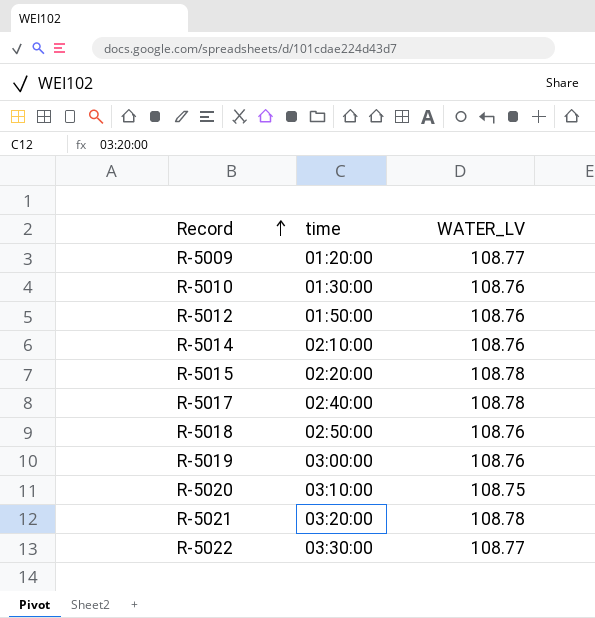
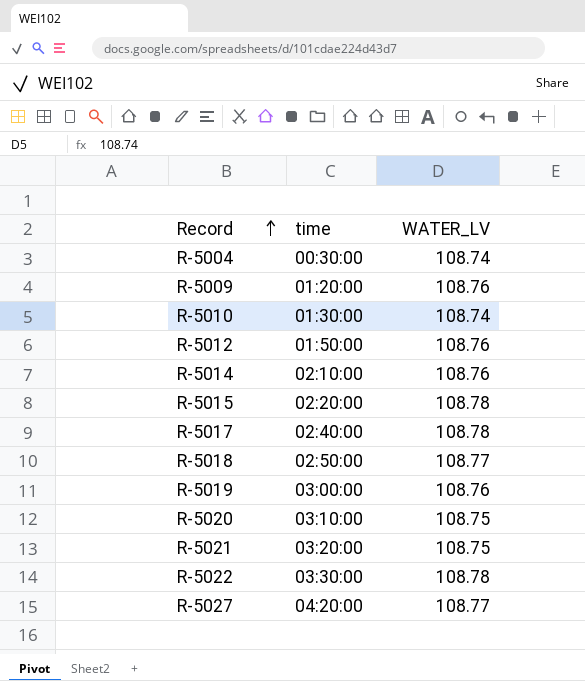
row R-5004: none -> 00:30:00 | 108.74
R-5009 | WATER_LV: 108.77 -> 108.76
R-5010 | WATER_LV: 108.76 -> 108.74
R-5018 | WATER_LV: 108.76 -> 108.77
R-5021 | WATER_LV: 108.78 -> 108.75
R-5022 | WATER_LV: 108.77 -> 108.78
row R-5027: none -> 04:20:00 | 108.77

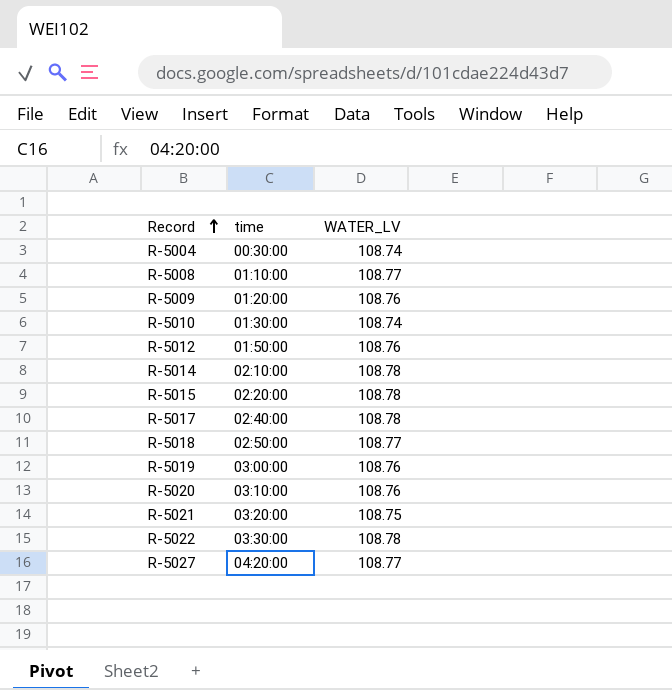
row R-5008: none -> 01:10:00 | 108.77
R-5014 | WATER_LV: 108.76 -> 108.78
R-5020 | WATER_LV: 108.75 -> 108.76

